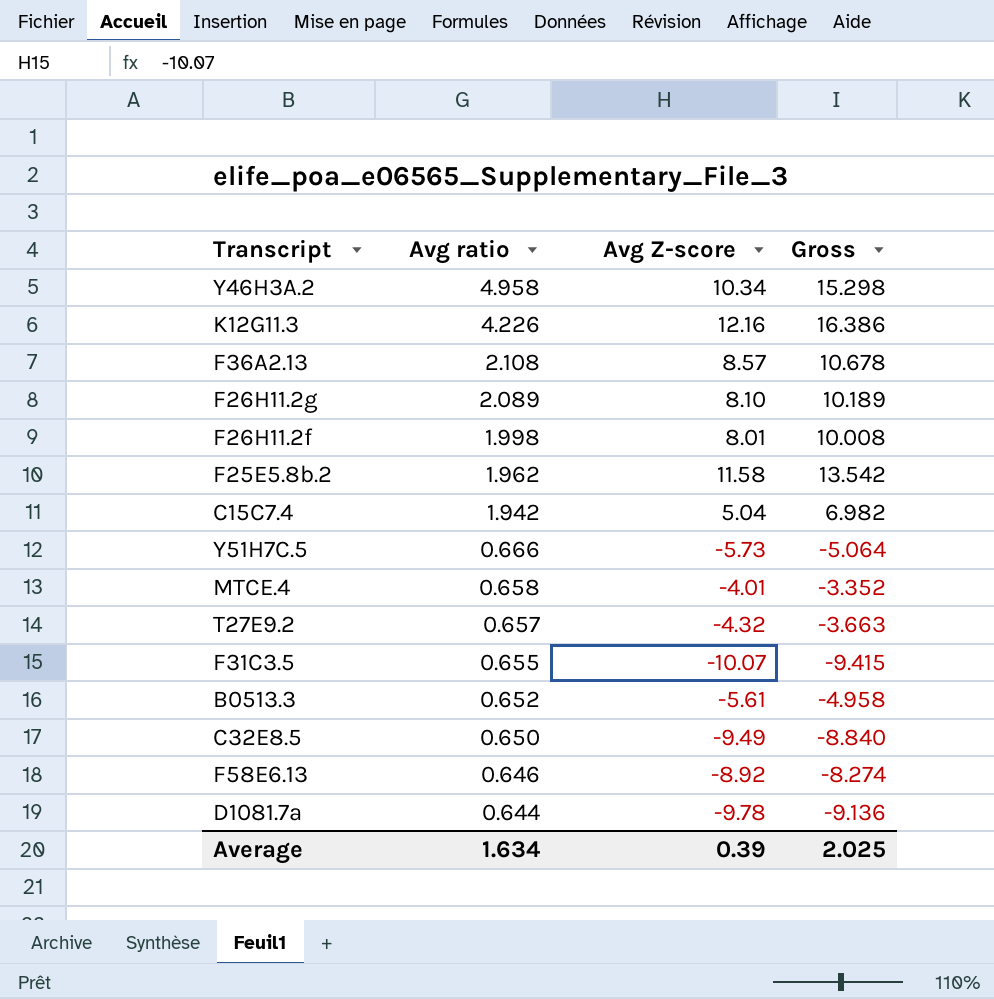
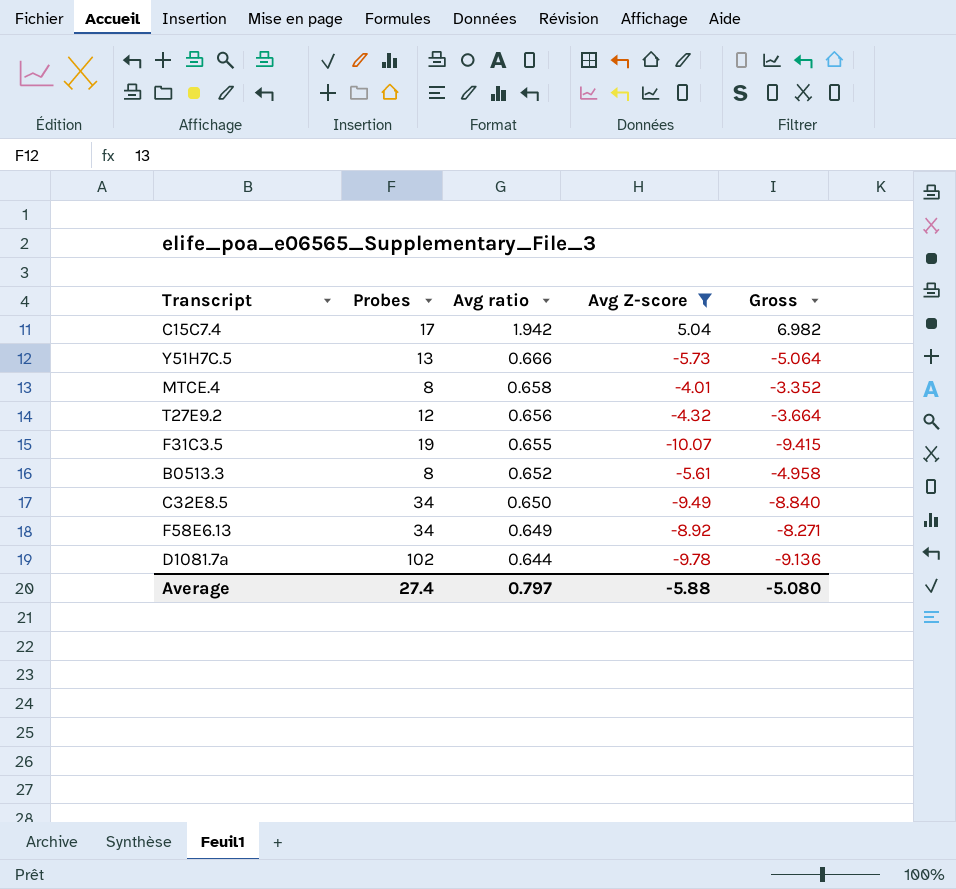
filter: none -> Avg Z-score <= 5.04
column Probes | position: none -> 2
T27E9.2 | Avg ratio: 0.657 -> 0.656
T27E9.2 | Gross: -3.663 -> -3.664
F58E6.13 | Avg ratio: 0.646 -> 0.649
F58E6.13 | Gross: -8.274 -> -8.271
Average | Avg ratio: 1.634 -> 0.797
Average | Avg Z-score: 0.39 -> -5.88
Average | Gross: 2.025 -> -5.080

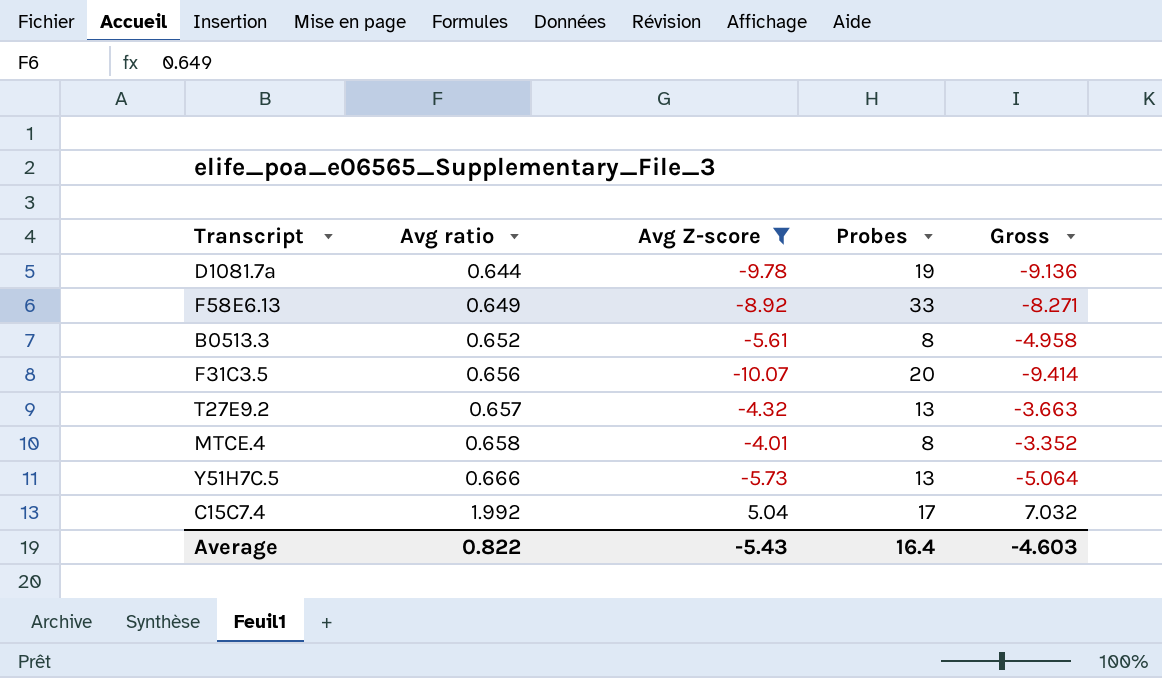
row order: Avg ratio descending -> Avg ratio ascending
column Probes | position: 2 -> 4
row C32E8.5: 34 | 0.650 | -9.49 | -8.840 -> none
D1081.7a | Probes: 102 -> 19
F58E6.13 | Probes: 34 -> 33
F31C3.5 | Avg ratio: 0.655 -> 0.656
F31C3.5 | Probes: 19 -> 20
F31C3.5 | Gross: -9.415 -> -9.414
T27E9.2 | Avg ratio: 0.656 -> 0.657
T27E9.2 | Probes: 12 -> 13
T27E9.2 | Gross: -3.664 -> -3.663
C15C7.4 | Avg ratio: 1.942 -> 1.992
C15C7.4 | Gross: 6.982 -> 7.032
Average | Avg ratio: 0.797 -> 0.822
Average | Avg Z-score: -5.88 -> -5.43
Average | Probes: 27.4 -> 16.4
Average | Gross: -5.080 -> -4.603

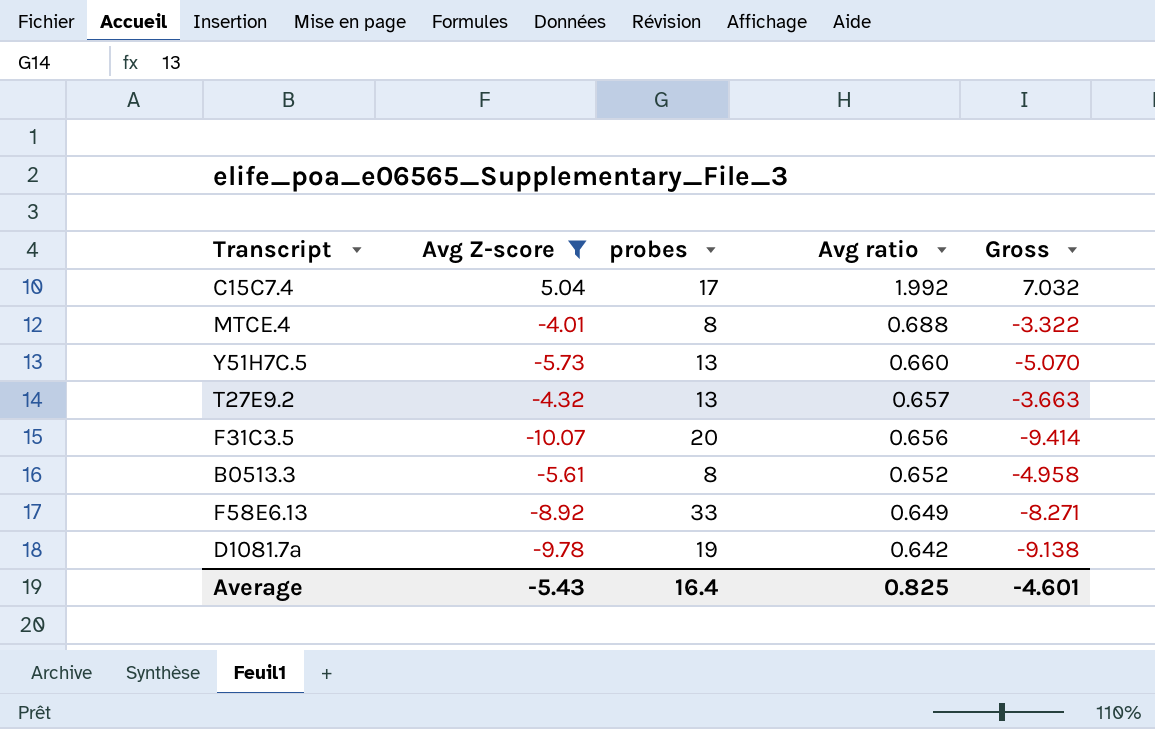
row order: Avg ratio ascending -> Avg ratio descending
column name: Probes -> probes
column Avg ratio | position: 2 -> 4
MTCE.4 | Avg ratio: 0.658 -> 0.688
MTCE.4 | Gross: -3.352 -> -3.322
Y51H7C.5 | Avg ratio: 0.666 -> 0.660
Y51H7C.5 | Gross: -5.064 -> -5.070
D1081.7a | Avg ratio: 0.644 -> 0.642
D1081.7a | Gross: -9.136 -> -9.138
Average | Avg ratio: 0.822 -> 0.825
Average | Gross: -4.603 -> -4.601

